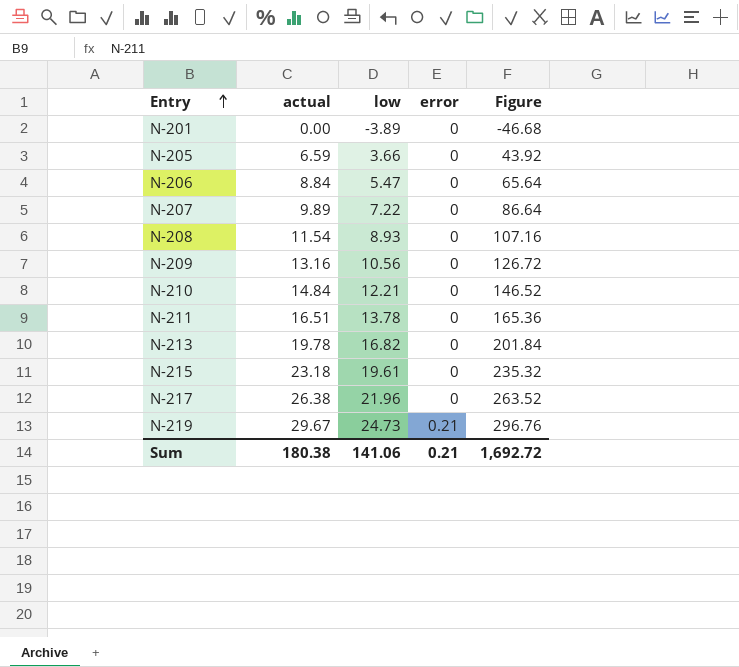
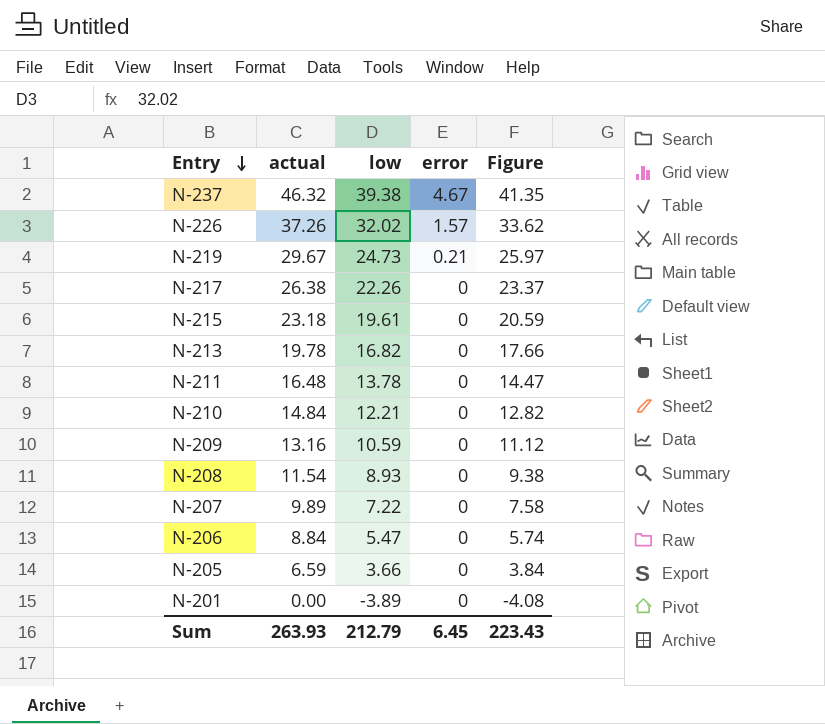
row order: Entry ascending -> Entry descending
column Figure | formula: [low] * 12 -> [low] * 1.05
row N-237: none -> 46.32 | 39.38 | 4.67 | 41.35
row N-226: none -> 37.26 | 32.02 | 1.57 | 33.62
N-217 | low: 21.96 -> 22.26
N-211 | actual: 16.51 -> 16.48
N-209 | low: 10.56 -> 10.59
Sum | actual: 180.38 -> 263.93
Sum | low: 141.06 -> 212.79
Sum | error: 0.21 -> 6.45
Sum | Figure: 1,692.72 -> 223.43

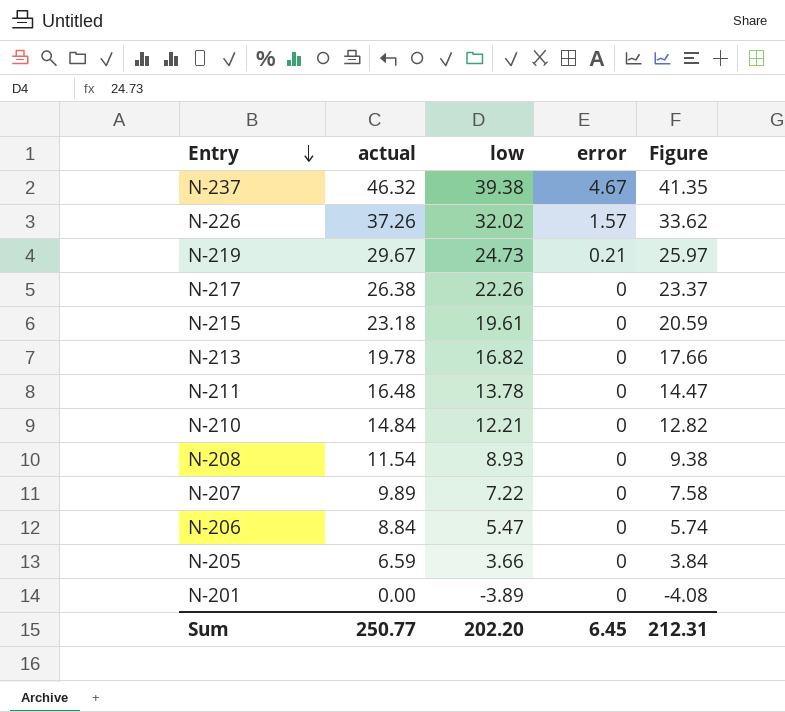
row N-209: 13.16 | 10.59 | 0 | 11.12 -> none
Sum | actual: 263.93 -> 250.77
Sum | low: 212.79 -> 202.20
Sum | Figure: 223.43 -> 212.31

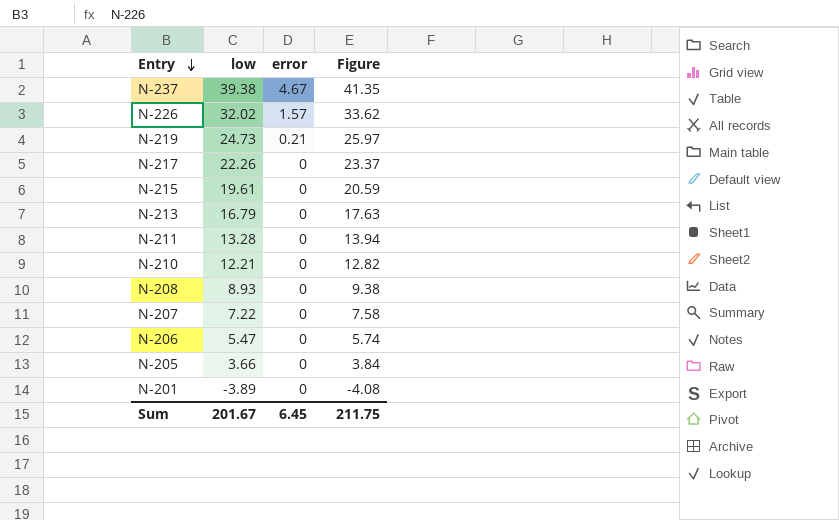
column actual | position: 2 -> none
N-213 | low: 16.82 -> 16.79
N-213 | Figure: 17.66 -> 17.63
N-211 | low: 13.78 -> 13.28
N-211 | Figure: 14.47 -> 13.94
Sum | low: 202.20 -> 201.67
Sum | Figure: 212.31 -> 211.75

